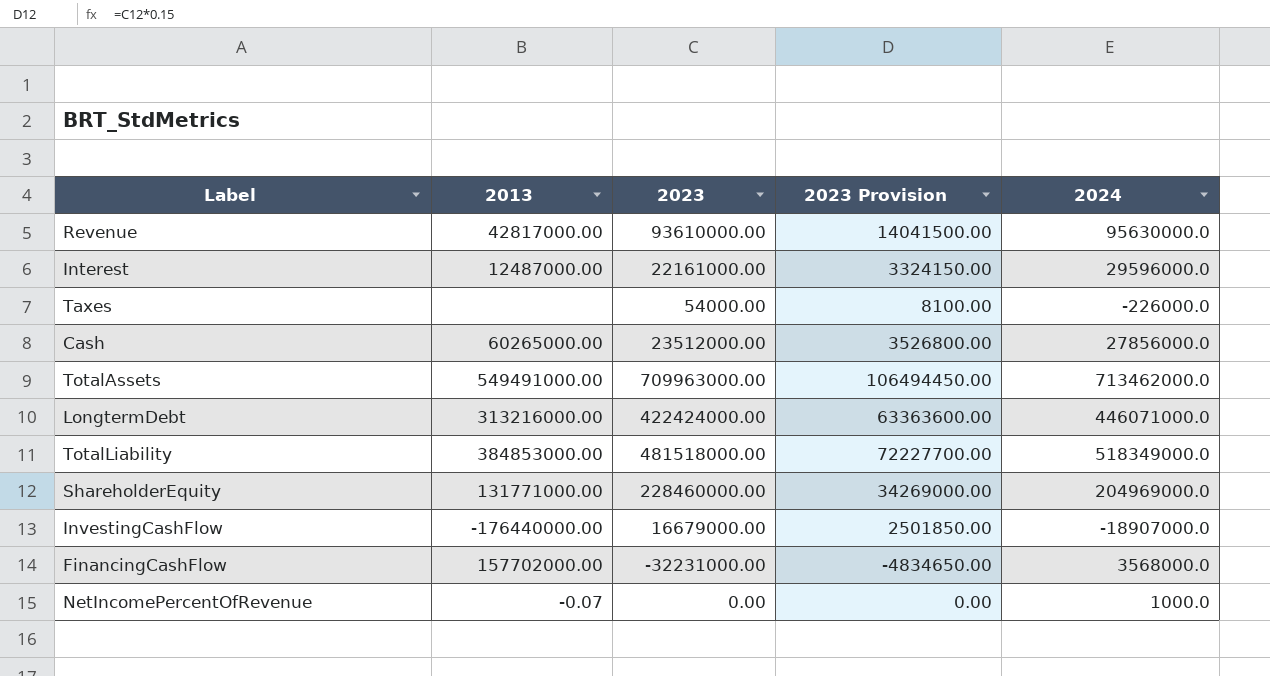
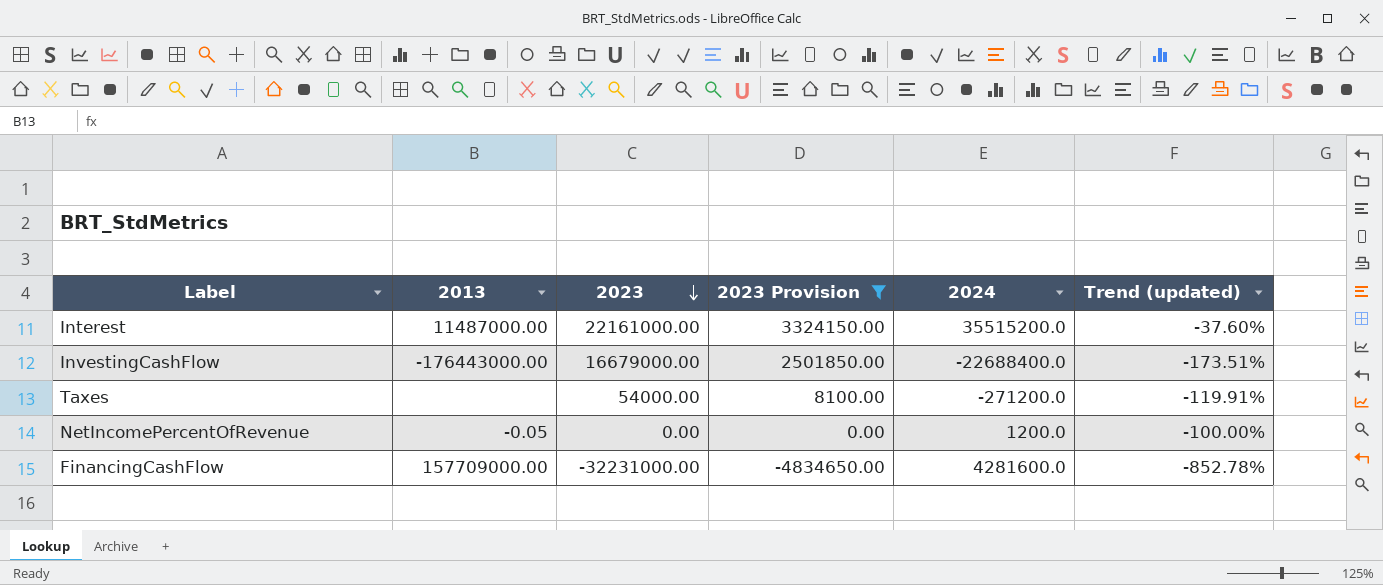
filter: none -> 2023 Provision <= 3324150.00
row order: none -> 2023 descending
column Trend (updated) | formula: none -> ([2023] - [2024]) / [2024]
Interest | 2013: 12487000.00 -> 11487000.00
Interest | 2024: 29596000.0 -> 35515200.0
InvestingCashFlow | 2013: -176440000.00 -> -176443000.00
InvestingCashFlow | 2024: -18907000.0 -> -22688400.0
Taxes | 2024: -226000.0 -> -271200.0
NetIncomePercentOfRevenue | 2013: -0.07 -> -0.05
NetIncomePercentOfRevenue | 2024: 1000.0 -> 1200.0
FinancingCashFlow | 2013: 157702000.00 -> 157709000.00
FinancingCashFlow | 2024: 3568000.0 -> 4281600.0

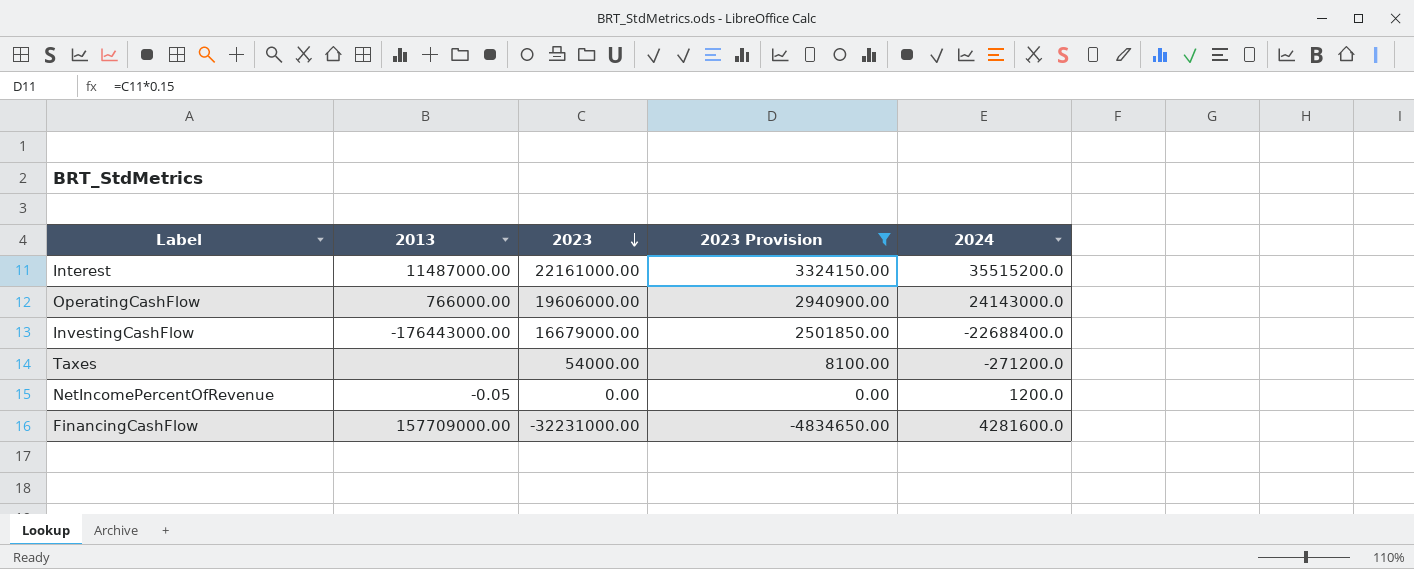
column Trend (updated) | formula: ([2023] - [2024]) / [2024] -> none
row OperatingCashFlow: none -> 766000.00 | 19606000.00 | 2940900.00 | 24143000.0

